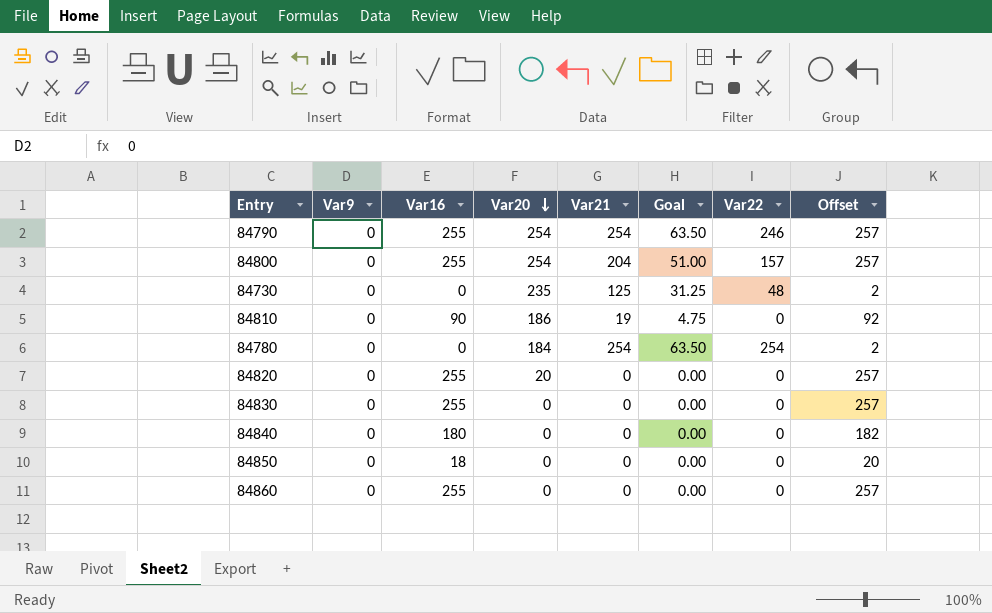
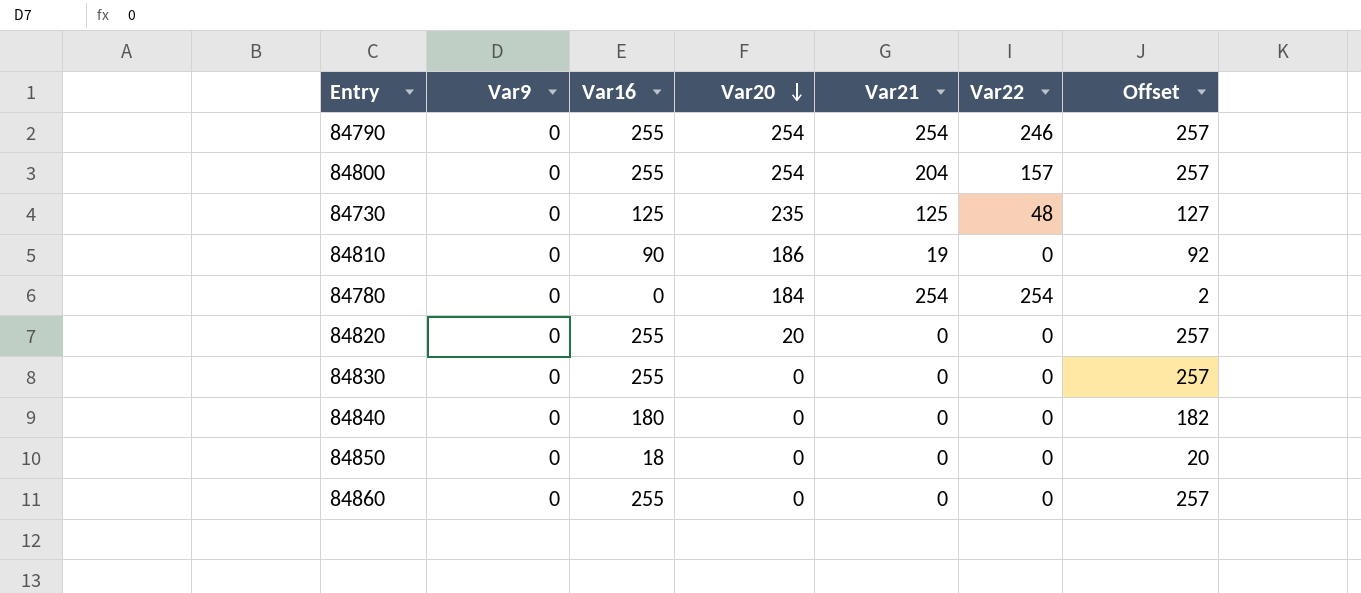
column Goal | formula: [Var21] * 0.25 -> none
84730 | Var16: 0 -> 125
84730 | Offset: 2 -> 127

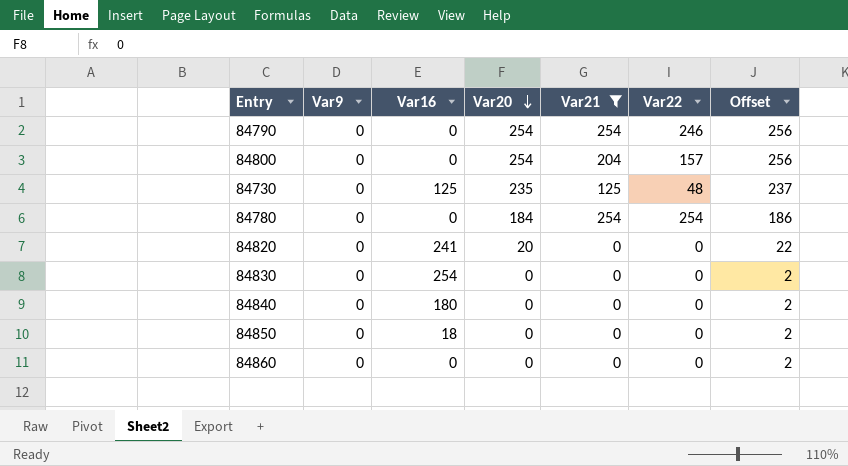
filter: none -> Var21 != 19
column Offset | formula: [Var16] + 2 -> [Var20] + 2
84790 | Var16: 255 -> 0
84800 | Var16: 255 -> 0
84820 | Var16: 255 -> 241
84830 | Var16: 255 -> 254
84860 | Var16: 255 -> 0

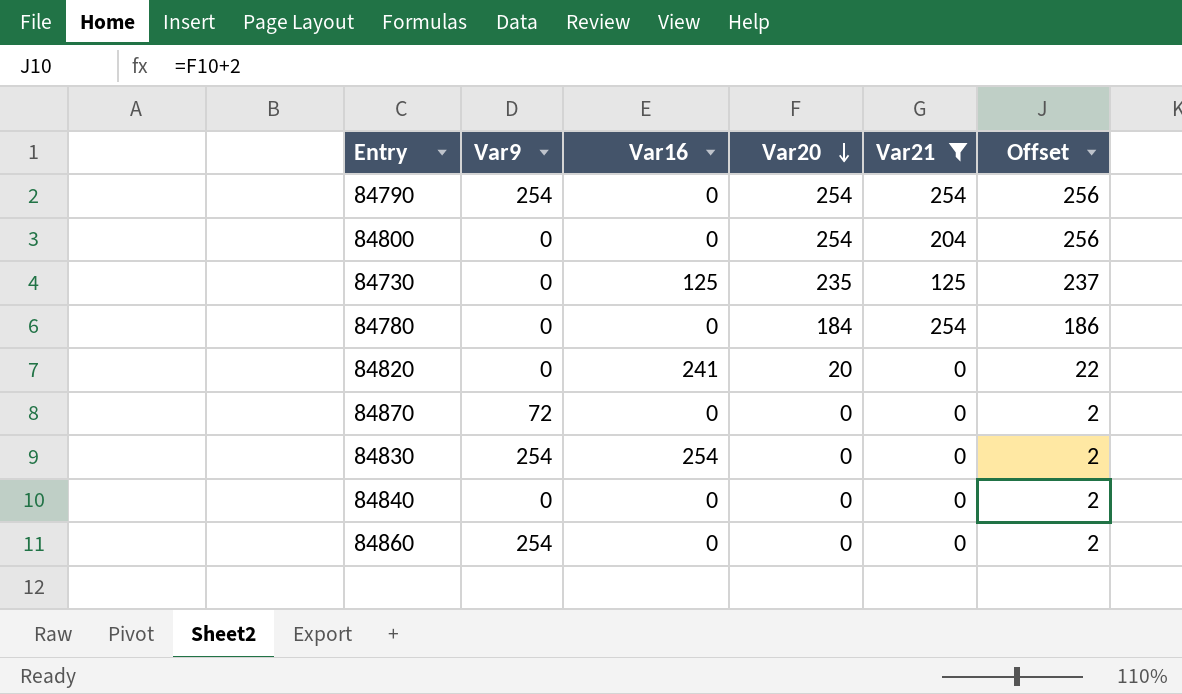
column Var22 | position: 6 -> none
row 84850: 0 | 18 | 0 | 0 | 0 | 2 -> none
84790 | Var9: 0 -> 254
row 84870: none -> 72 | 0 | 0 | 0 | 2
84830 | Var9: 0 -> 254
84840 | Var16: 180 -> 0
84860 | Var9: 0 -> 254

